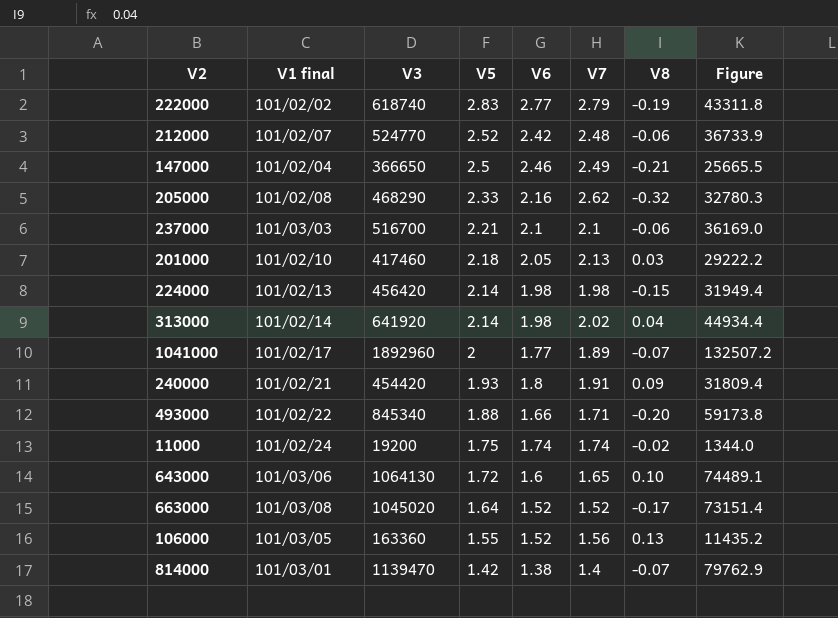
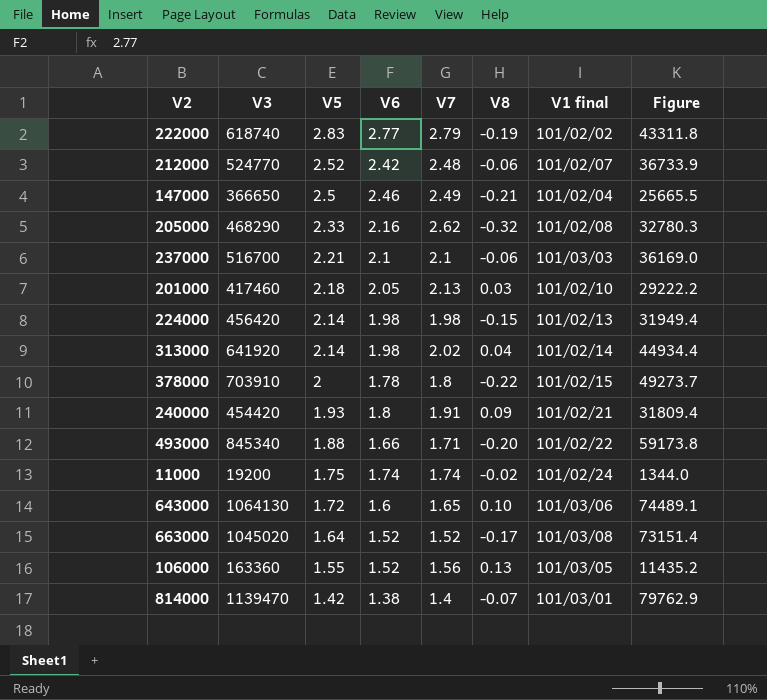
column V1 final | position: 2 -> 7
row 1041000: 101/02/17 | 1892960 | 2 | 1.77 | 1.89 | -0.07 | 132507.2 -> none
row 378000: none -> 703910 | 2 | 1.78 | 1.8 | -0.22 | 101/02/15 | 49273.7

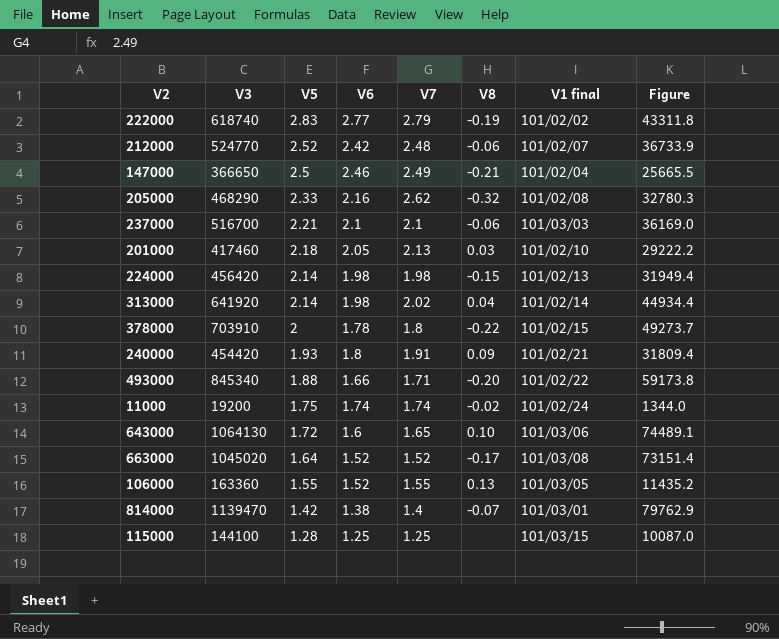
106000 | V7: 1.56 -> 1.55
row 115000: none -> 144100 | 1.28 | 1.25 | 1.25 | none | 101/03/15 | 10087.0

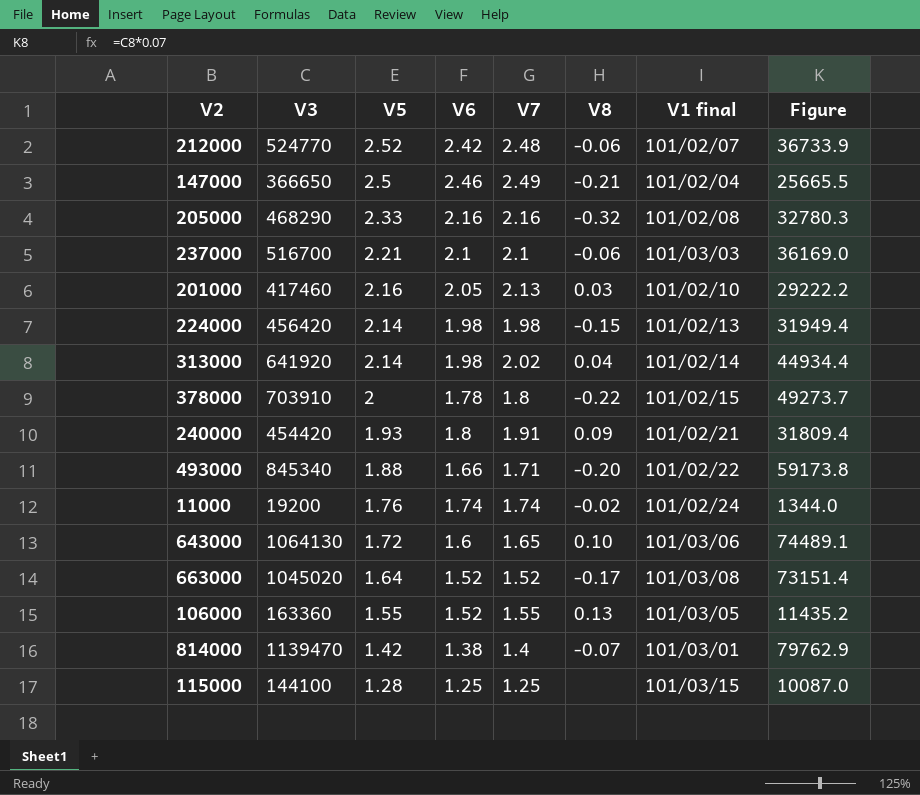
row 222000: 618740 | 2.83 | 2.77 | 2.79 | -0.19 | 101/02/02 | 43311.8 -> none
205000 | V7: 2.62 -> 2.16
201000 | V5: 2.18 -> 2.16
11000 | V5: 1.75 -> 1.76

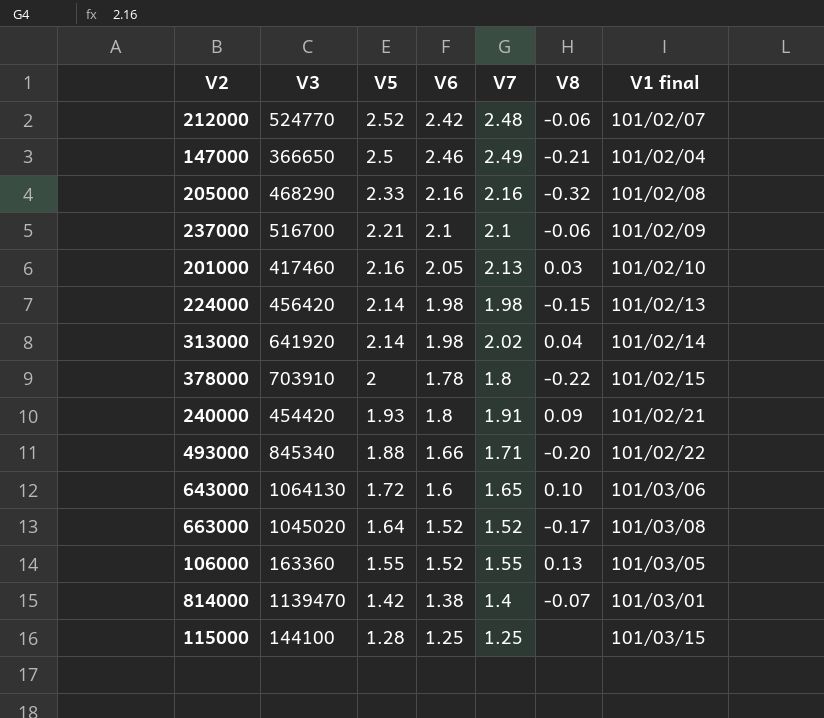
column Figure | formula: [V3] * 0.07 -> none
row 11000: 19200 | 1.76 | 1.74 | 1.74 | -0.02 | 101/02/24 | 1344.0 -> none
237000 | V1 final: 101/03/03 -> 101/02/09

